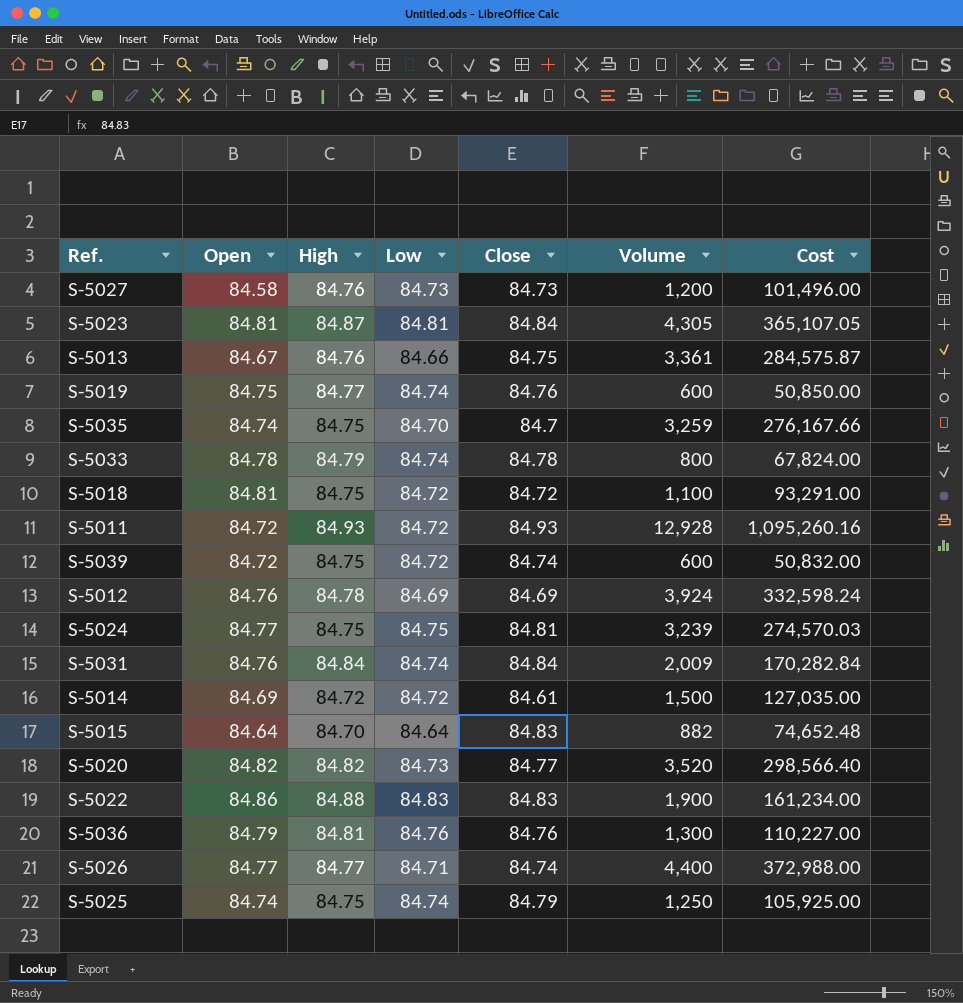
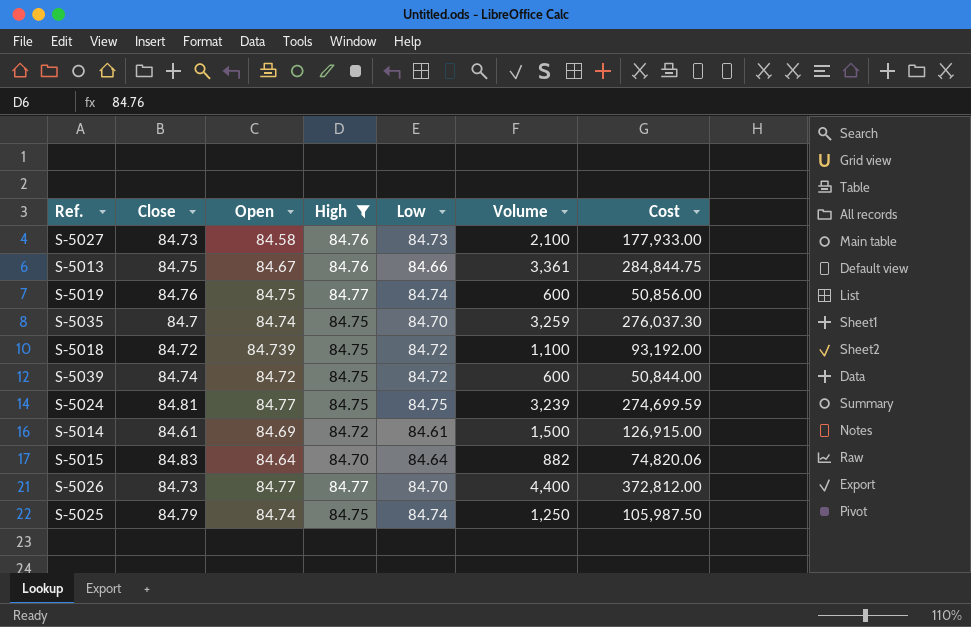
filter: none -> High <= 84.77
column Close | position: 5 -> 2
column Cost | formula: [Open] * [Volume] -> [Close] * [Volume]
S-5027 | Volume: 1,200 -> 2,100
S-5018 | Open: 84.81 -> 84.739
S-5014 | Low: 84.72 -> 84.61
S-5026 | Close: 84.74 -> 84.73
S-5026 | Low: 84.71 -> 84.70

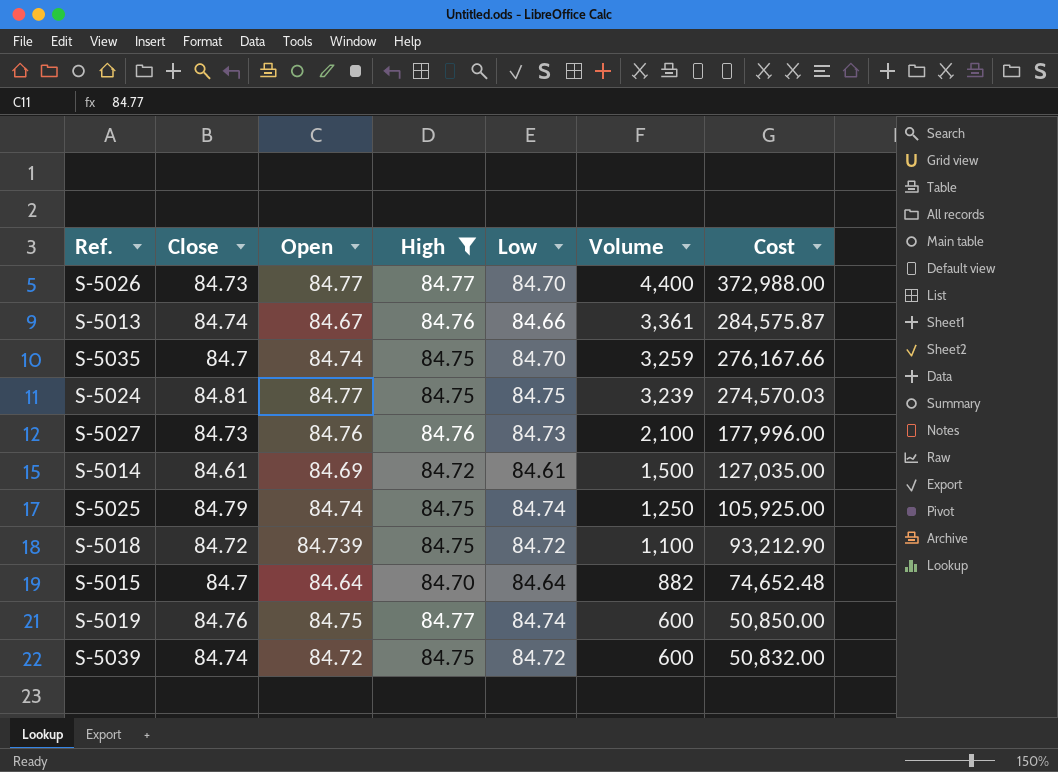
row order: none -> Volume descending
column Cost | formula: [Close] * [Volume] -> [Open] * [Volume]
S-5013 | Close: 84.75 -> 84.74
S-5027 | Open: 84.58 -> 84.76
S-5015 | Close: 84.83 -> 84.7

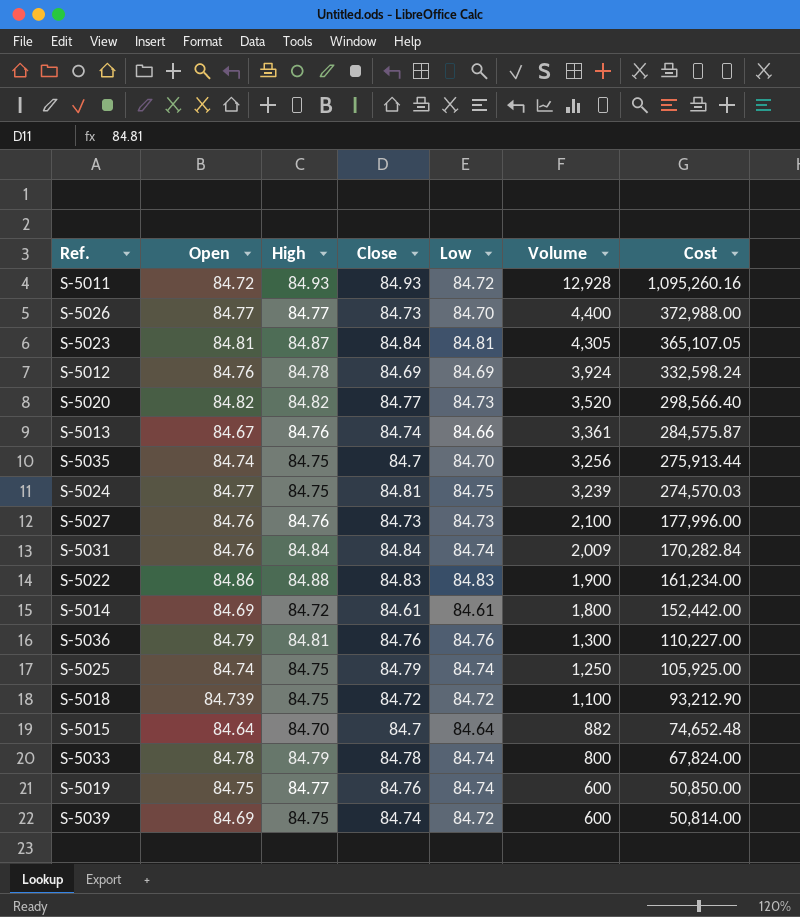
filter: High <= 84.77 -> none
column Close | position: 2 -> 4
S-5035 | Volume: 3,259 -> 3,256
S-5035 | Cost: 276,167.66 -> 275,913.44
S-5014 | Volume: 1,500 -> 1,800
S-5014 | Cost: 127,035.00 -> 152,442.00
S-5039 | Open: 84.72 -> 84.69
S-5039 | Cost: 50,832.00 -> 50,814.00

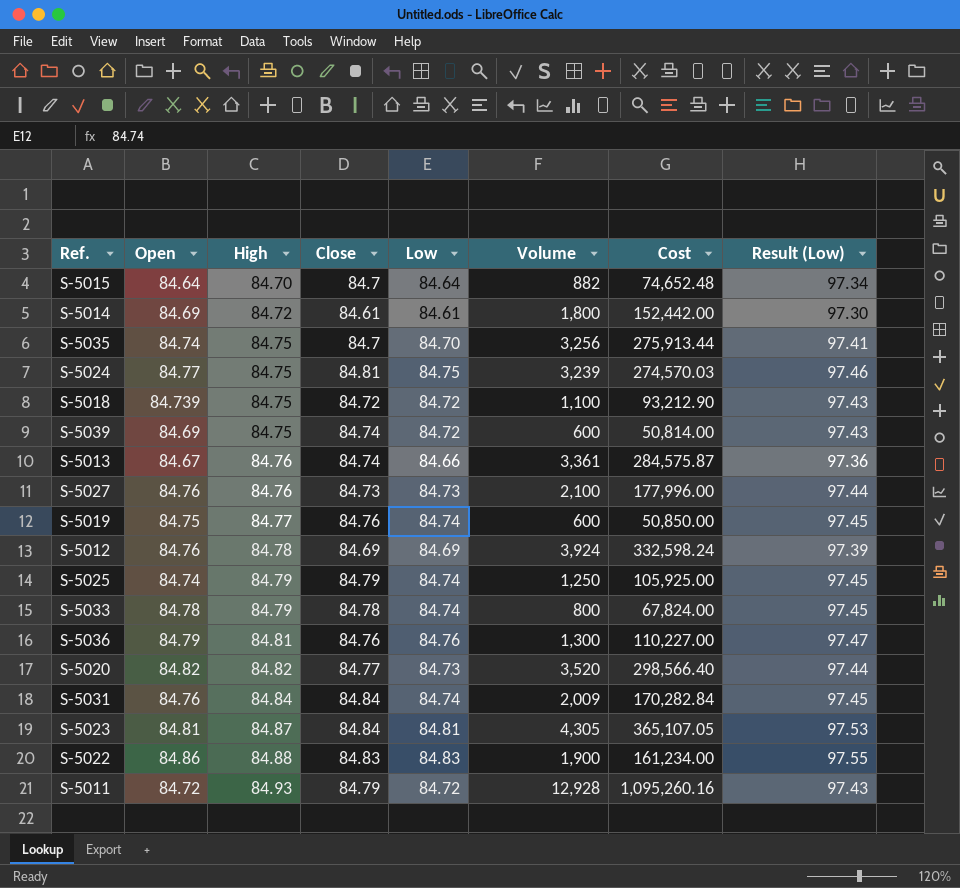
row order: Volume descending -> High ascending
column Result (Low) | formula: none -> [Low] * 1.15
row S-5026: 84.77 | 84.77 | 84.73 | 84.70 | 4,400 | 372,988.00 -> none
S-5025 | High: 84.75 -> 84.79
S-5011 | Close: 84.93 -> 84.79

